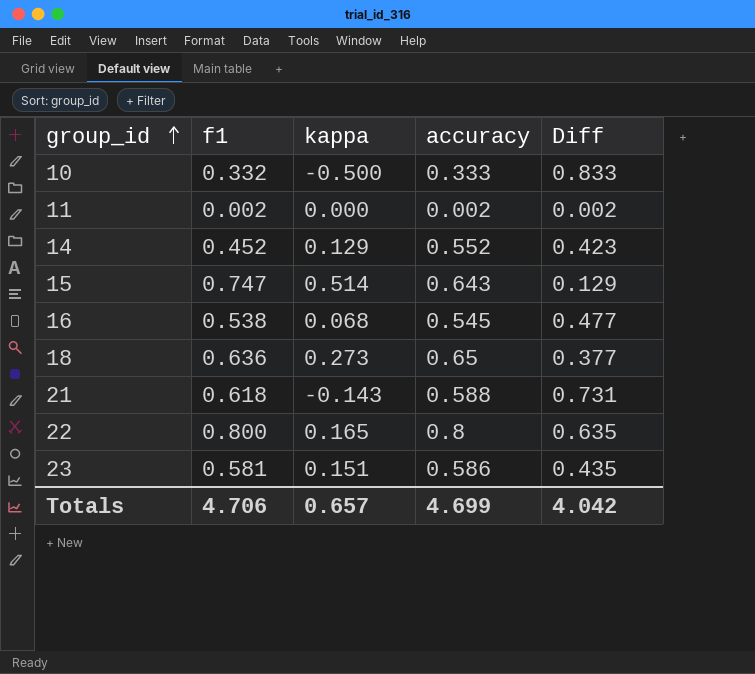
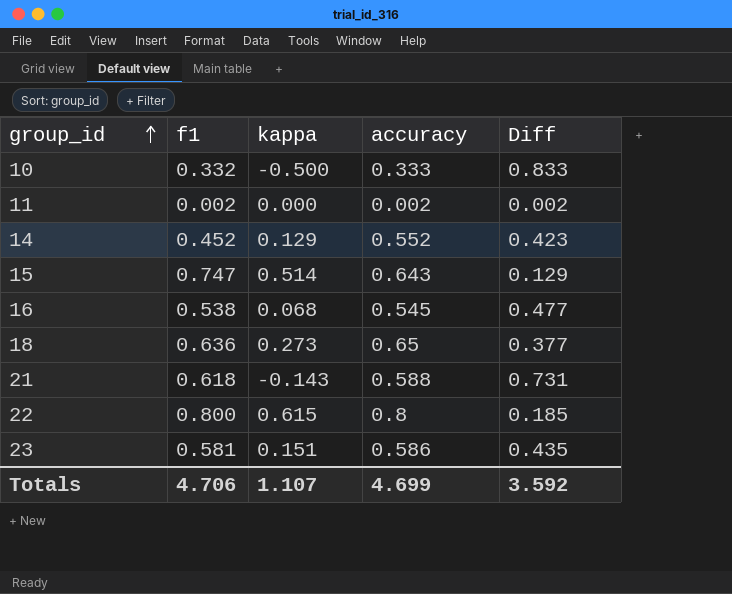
22 | kappa: 0.165 -> 0.615
22 | Diff: 0.635 -> 0.185
Totals | kappa: 0.657 -> 1.107
Totals | Diff: 4.042 -> 3.592

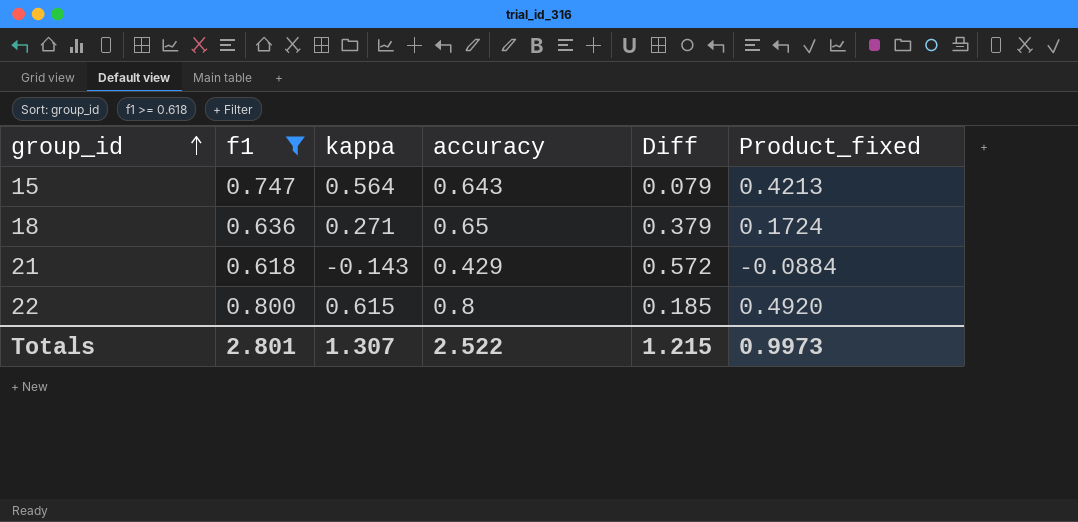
filter: none -> f1 >= 0.618
column Product_fixed | formula: none -> [f1] * [kappa]
15 | kappa: 0.514 -> 0.564
15 | Diff: 0.129 -> 0.079
18 | kappa: 0.273 -> 0.271
18 | Diff: 0.377 -> 0.379
21 | accuracy: 0.588 -> 0.429
21 | Diff: 0.731 -> 0.572
Totals | f1: 4.706 -> 2.801
Totals | kappa: 1.107 -> 1.307
Totals | accuracy: 4.699 -> 2.522
Totals | Diff: 3.592 -> 1.215

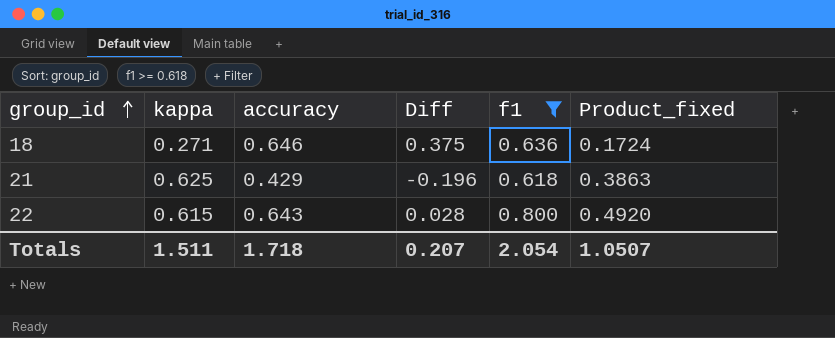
column f1 | position: 2 -> 5
row 15: 0.747 | 0.564 | 0.643 | 0.079 | 0.4213 -> none
18 | accuracy: 0.65 -> 0.646
18 | Diff: 0.379 -> 0.375
21 | kappa: -0.143 -> 0.625
21 | Diff: 0.572 -> -0.196
21 | Product_fixed: -0.0884 -> 0.3863
22 | accuracy: 0.8 -> 0.643
22 | Diff: 0.185 -> 0.028
Totals | kappa: 1.307 -> 1.511
Totals | accuracy: 2.522 -> 1.718
Totals | Diff: 1.215 -> 0.207
Totals | f1: 2.801 -> 2.054
Totals | Product_fixed: 0.9973 -> 1.0507

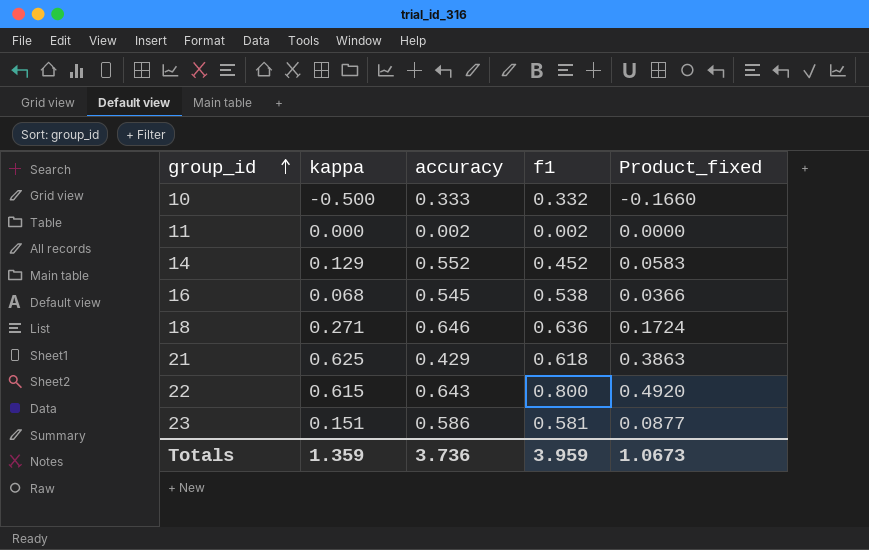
filter: f1 >= 0.618 -> none
column Diff | formula: [accuracy] - [kappa] -> none
Totals | kappa: 1.511 -> 1.359
Totals | accuracy: 1.718 -> 3.736
Totals | f1: 2.054 -> 3.959
Totals | Product_fixed: 1.0507 -> 1.0673

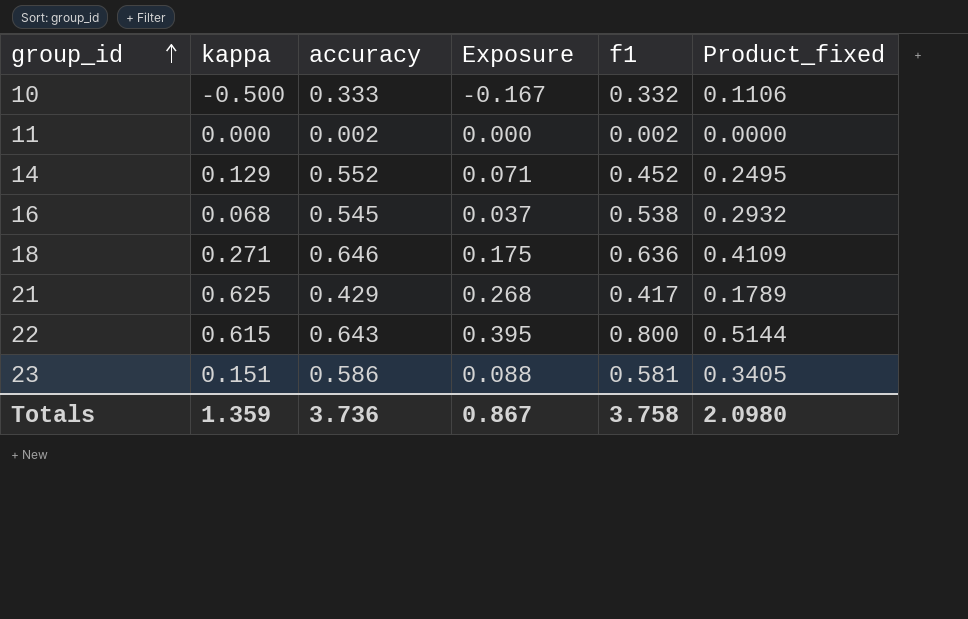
column Exposure | formula: none -> [kappa] * [accuracy]
column Product_fixed | formula: [kappa] * [f1] -> [accuracy] * [f1]
21 | f1: 0.618 -> 0.417
Totals | f1: 3.959 -> 3.758
Totals | Product_fixed: 1.0673 -> 2.0980

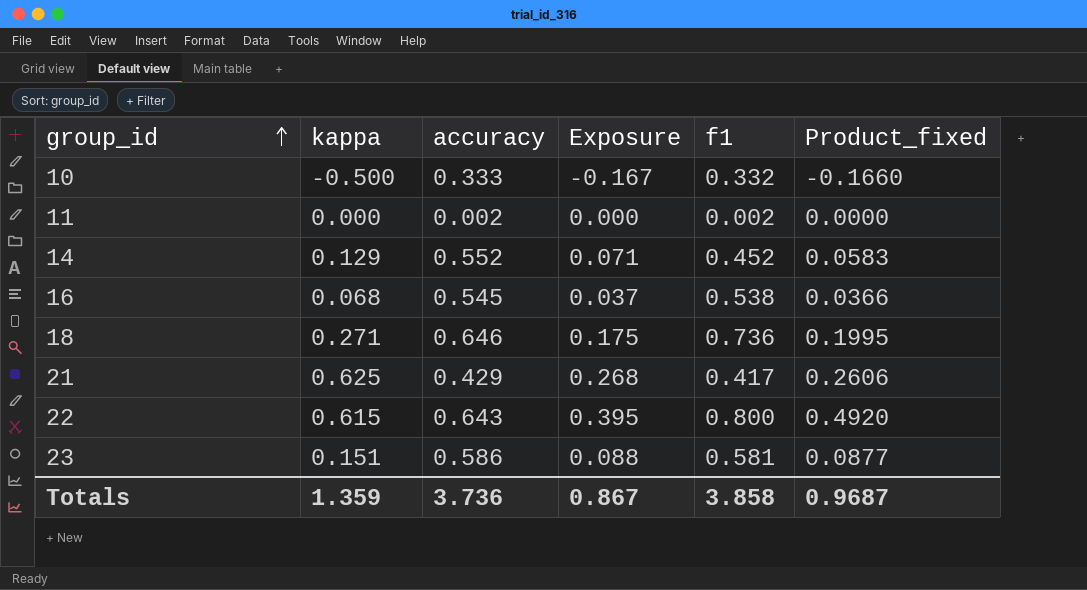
column Product_fixed | formula: [accuracy] * [f1] -> [kappa] * [f1]
18 | f1: 0.636 -> 0.736
Totals | f1: 3.758 -> 3.858
Totals | Product_fixed: 2.0980 -> 0.9687

